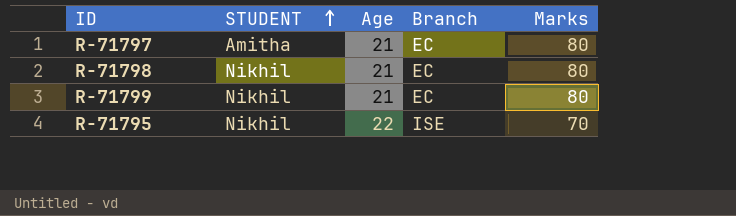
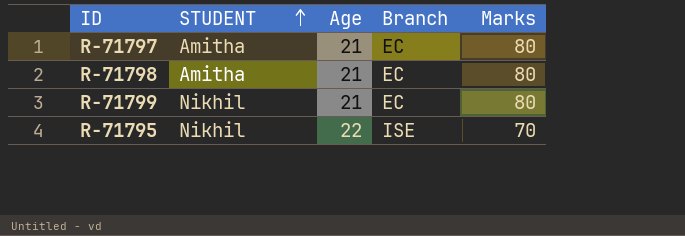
R-71798 | STUDENT: Nikhil -> Amitha

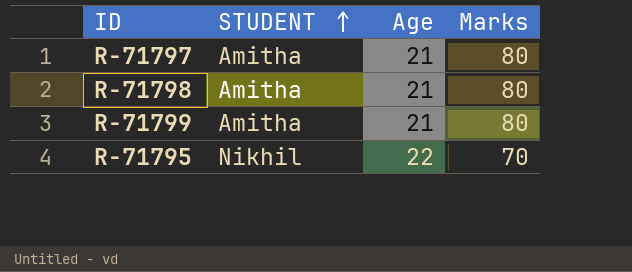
column Branch | position: 4 -> none
R-71799 | STUDENT: Nikhil -> Amitha

